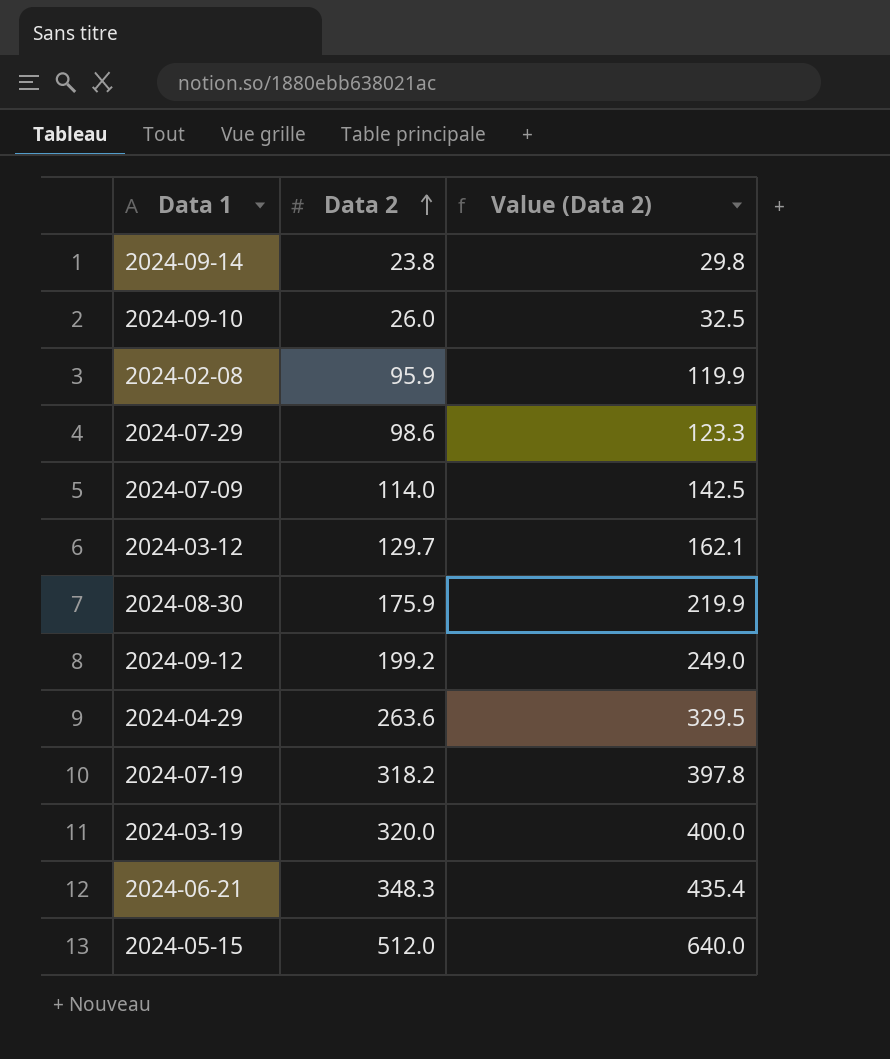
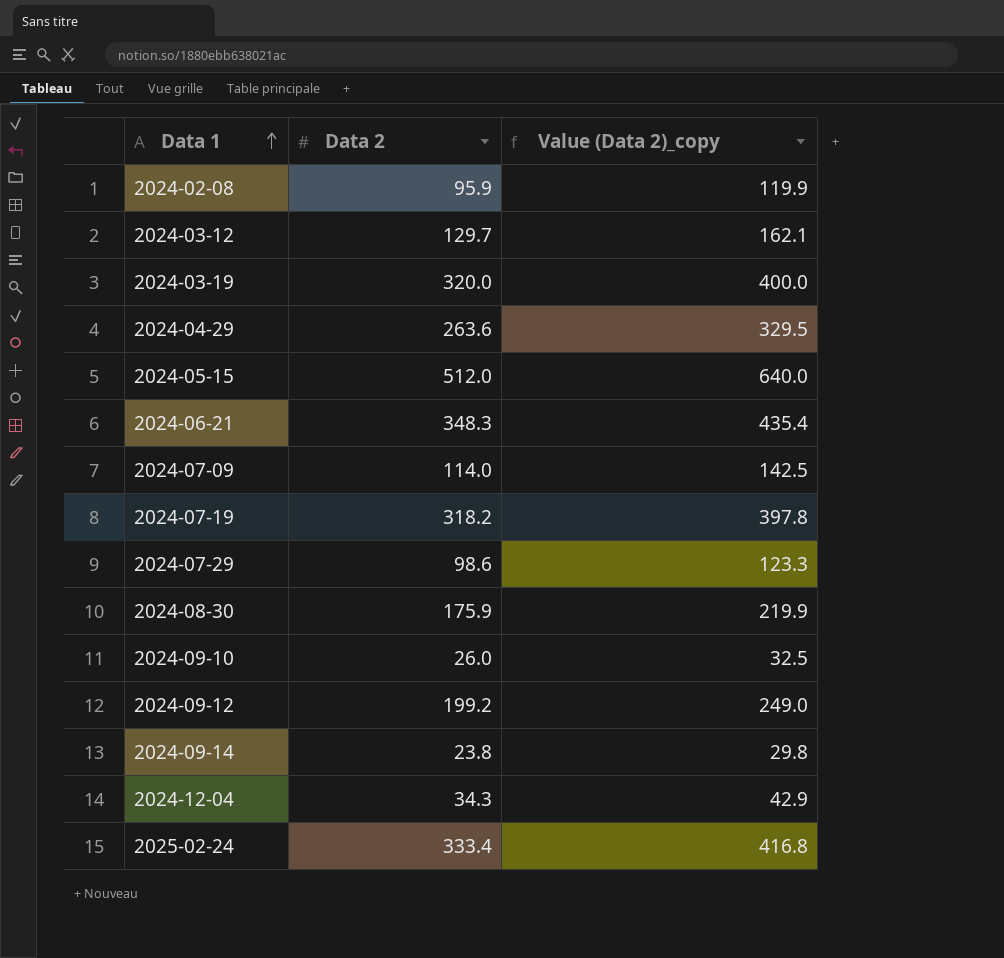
row order: Data 2 ascending -> Data 1 ascending
column name: Value (Data 2) -> Value (Data 2)_copy
row 2024-12-04: none -> 34.3 | 42.9
row 2025-02-24: none -> 333.4 | 416.8

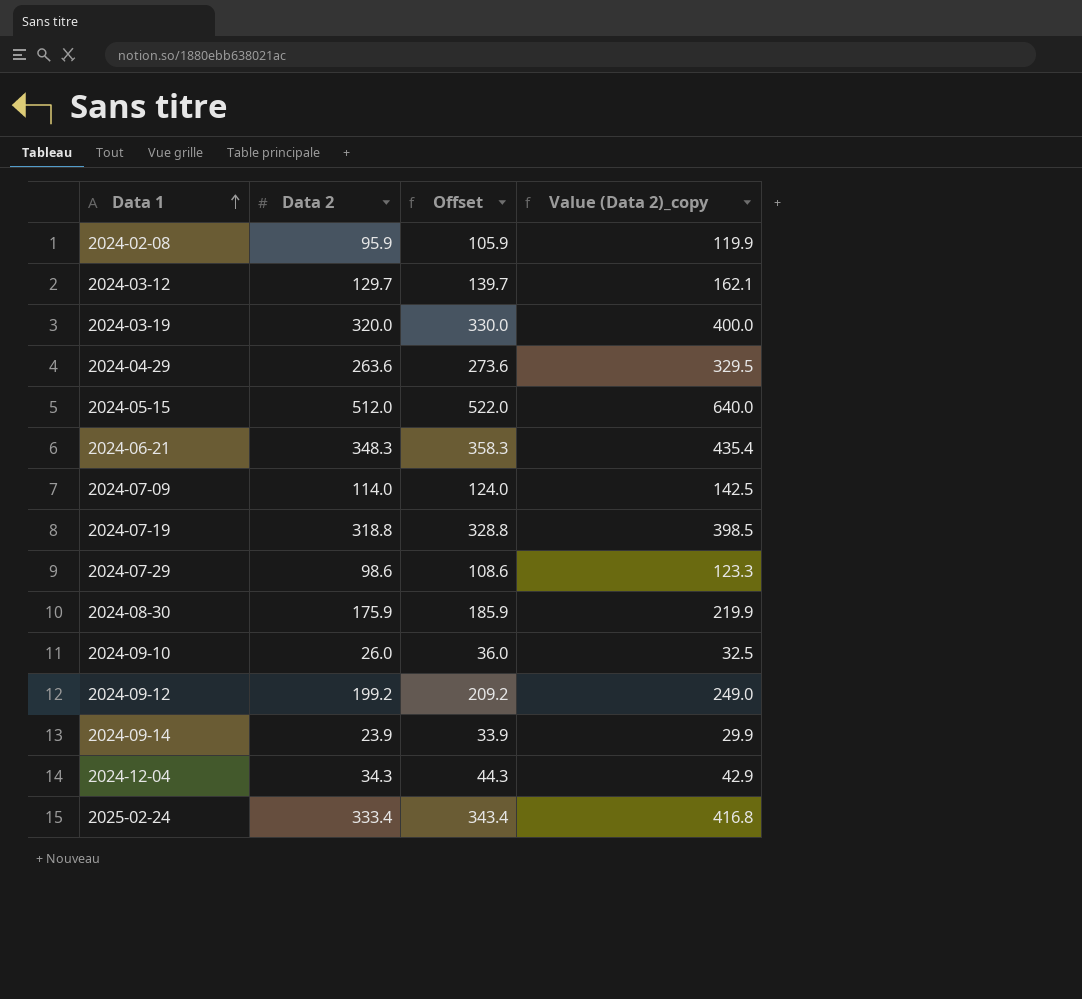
column Offset | formula: none -> [Data 2] + 10
2024-07-19 | Data 2: 318.2 -> 318.8
2024-07-19 | Value (Data 2)_copy: 397.8 -> 398.5
2024-09-14 | Data 2: 23.8 -> 23.9
2024-09-14 | Value (Data 2)_copy: 29.8 -> 29.9

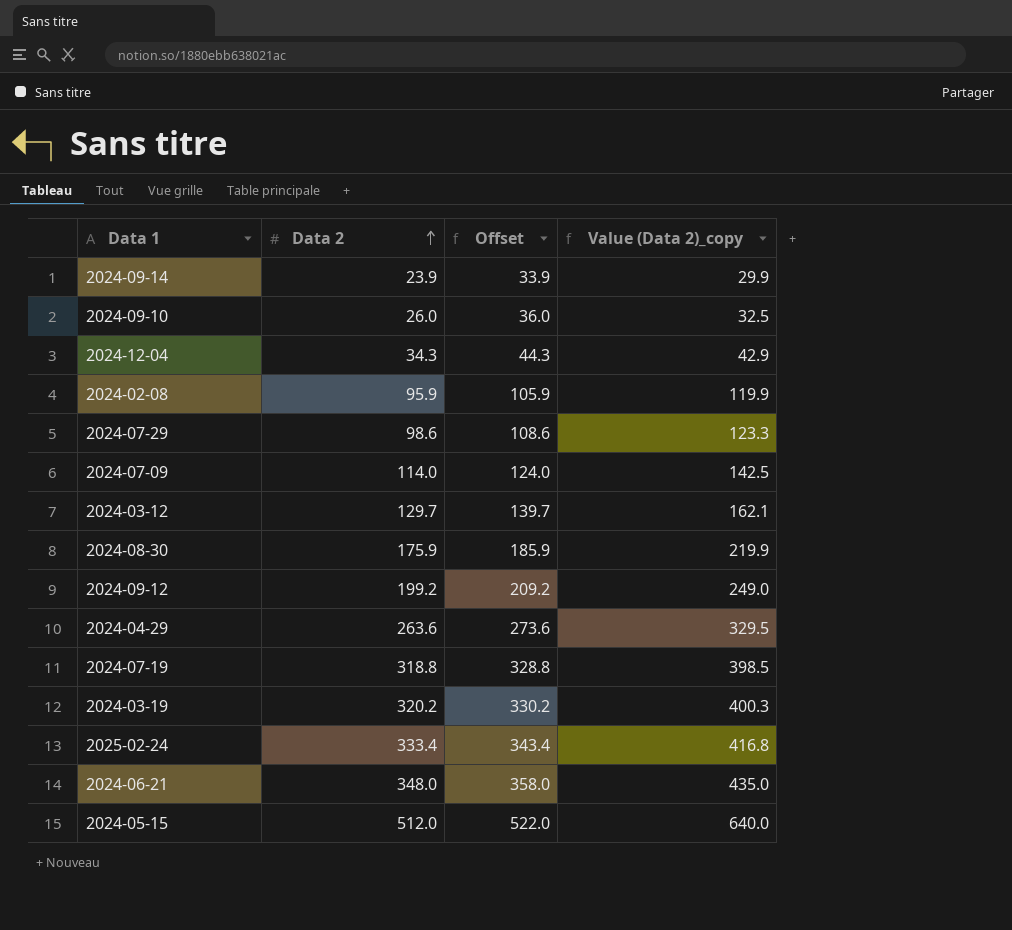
row order: Data 1 ascending -> Data 2 ascending
2024-03-19 | Data 2: 320.0 -> 320.2
2024-03-19 | Offset: 330.0 -> 330.2
2024-03-19 | Value (Data 2)_copy: 400.0 -> 400.3
2024-06-21 | Data 2: 348.3 -> 348.0
2024-06-21 | Offset: 358.3 -> 358.0
2024-06-21 | Value (Data 2)_copy: 435.4 -> 435.0

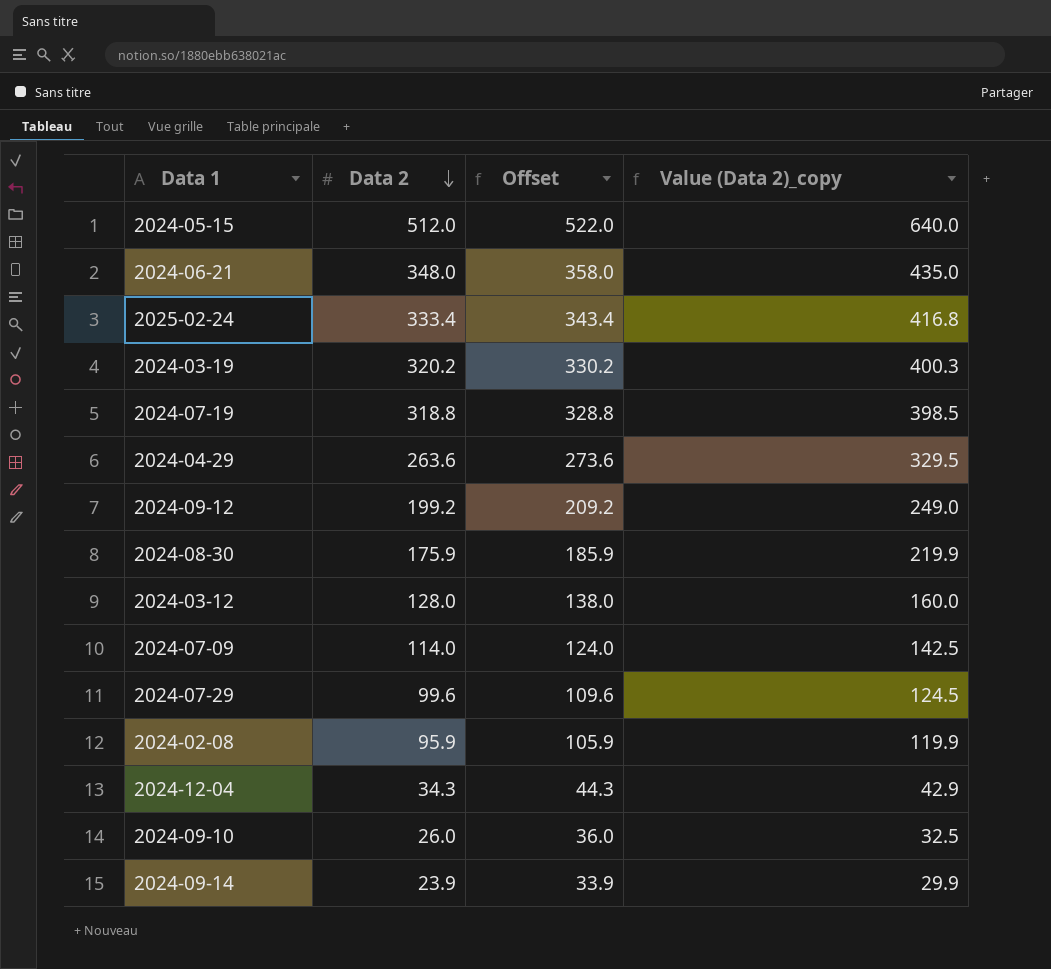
row order: Data 2 ascending -> Data 2 descending
2024-03-12 | Data 2: 129.7 -> 128.0
2024-03-12 | Offset: 139.7 -> 138.0
2024-03-12 | Value (Data 2)_copy: 162.1 -> 160.0
2024-07-29 | Data 2: 98.6 -> 99.6
2024-07-29 | Offset: 108.6 -> 109.6
2024-07-29 | Value (Data 2)_copy: 123.3 -> 124.5

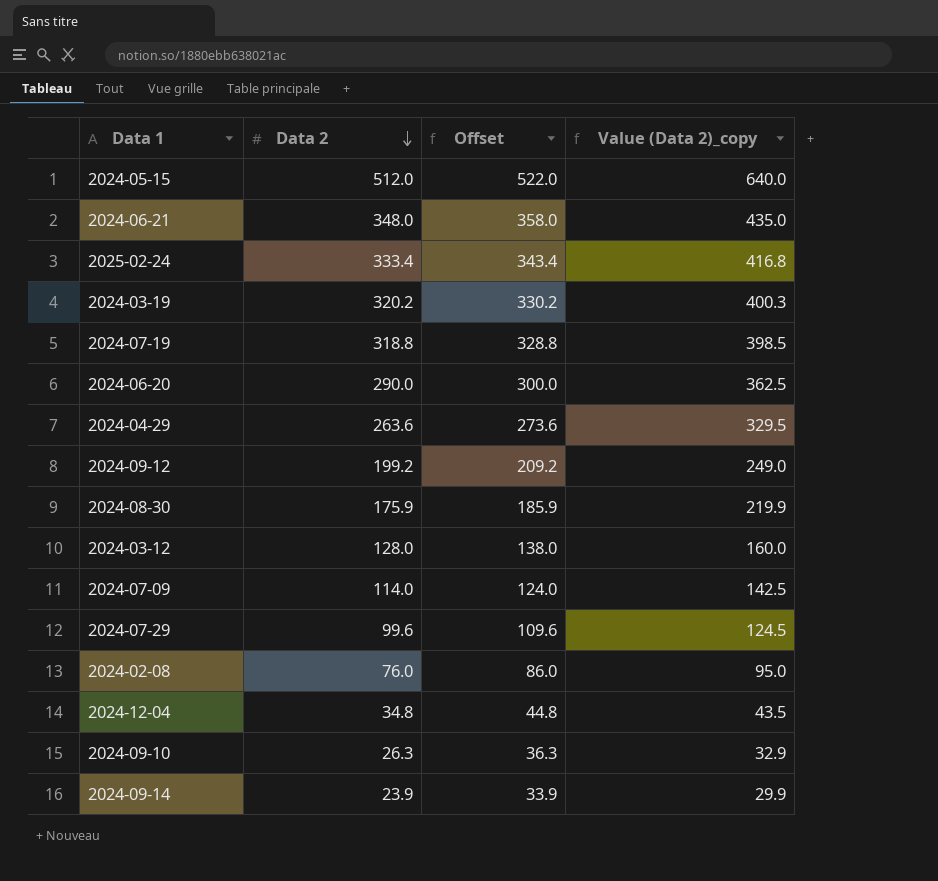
row 2024-06-20: none -> 290.0 | 300.0 | 362.5
2024-02-08 | Data 2: 95.9 -> 76.0
2024-02-08 | Offset: 105.9 -> 86.0
2024-02-08 | Value (Data 2)_copy: 119.9 -> 95.0
2024-12-04 | Data 2: 34.3 -> 34.8
2024-12-04 | Offset: 44.3 -> 44.8
2024-12-04 | Value (Data 2)_copy: 42.9 -> 43.5
2024-09-10 | Data 2: 26.0 -> 26.3
2024-09-10 | Offset: 36.0 -> 36.3
2024-09-10 | Value (Data 2)_copy: 32.5 -> 32.9

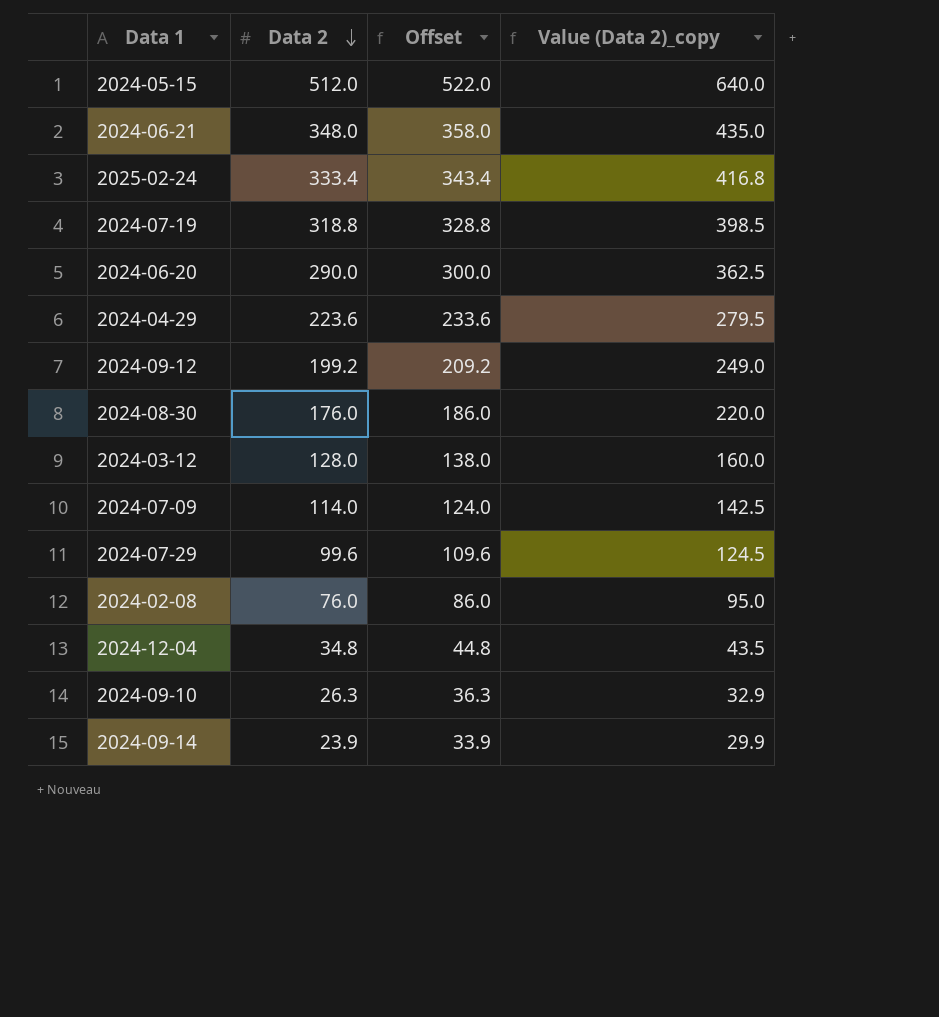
row 2024-03-19: 320.2 | 330.2 | 400.3 -> none
2024-04-29 | Data 2: 263.6 -> 223.6
2024-04-29 | Offset: 273.6 -> 233.6
2024-04-29 | Value (Data 2)_copy: 329.5 -> 279.5
2024-08-30 | Data 2: 175.9 -> 176.0
2024-08-30 | Offset: 185.9 -> 186.0
2024-08-30 | Value (Data 2)_copy: 219.9 -> 220.0

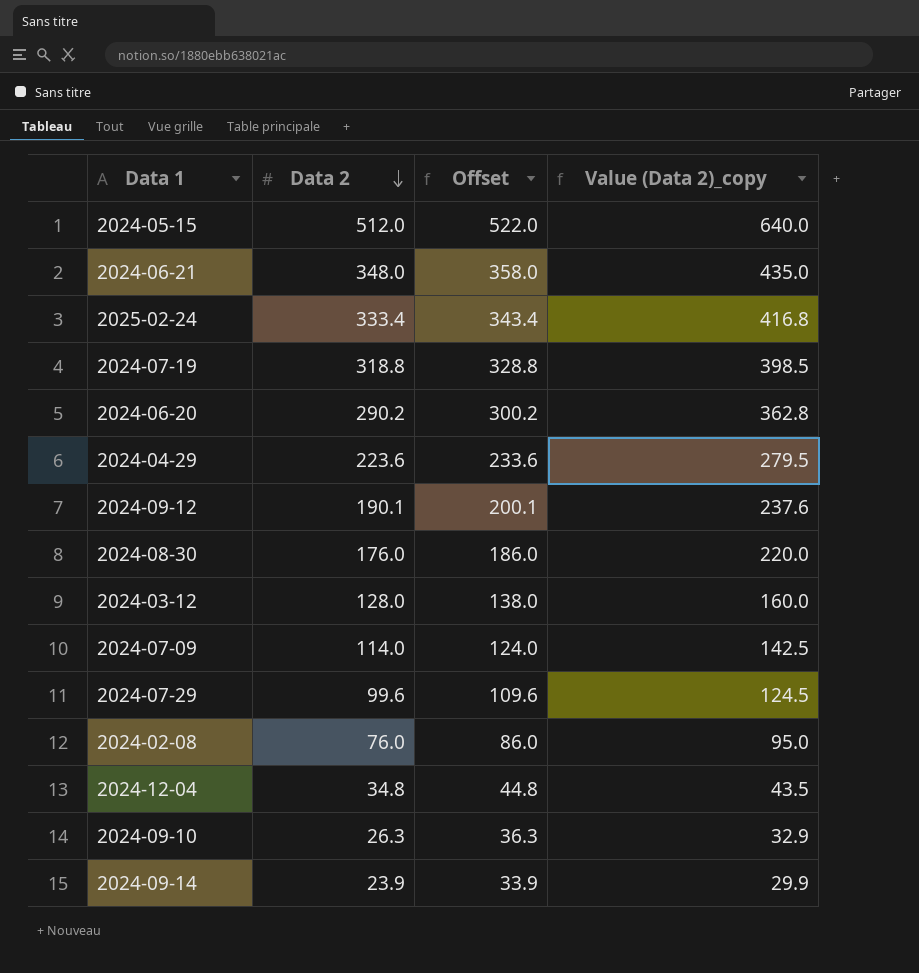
2024-06-20 | Data 2: 290.0 -> 290.2
2024-06-20 | Offset: 300.0 -> 300.2
2024-06-20 | Value (Data 2)_copy: 362.5 -> 362.8
2024-09-12 | Data 2: 199.2 -> 190.1
2024-09-12 | Offset: 209.2 -> 200.1
2024-09-12 | Value (Data 2)_copy: 249.0 -> 237.6

